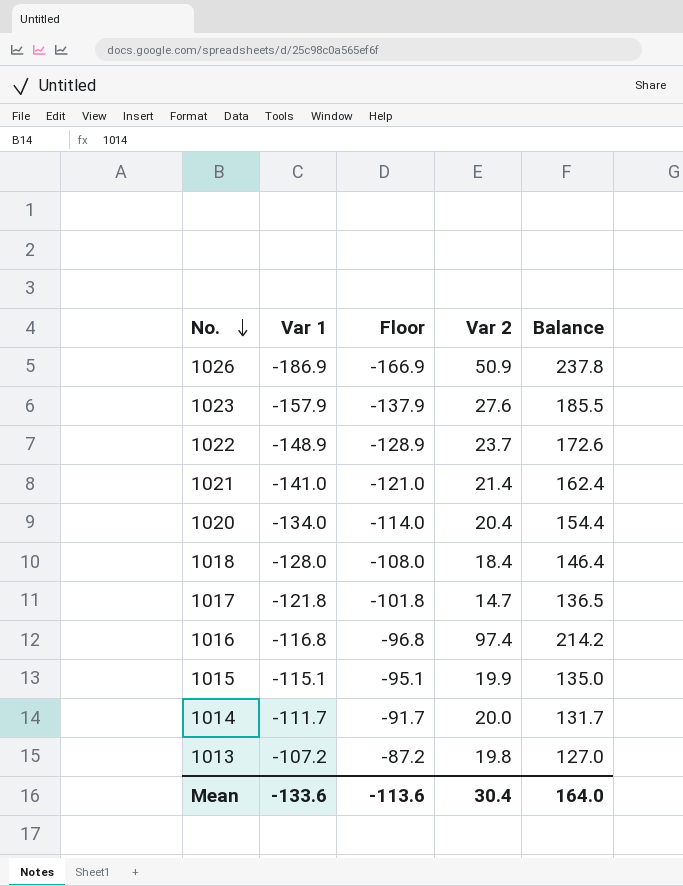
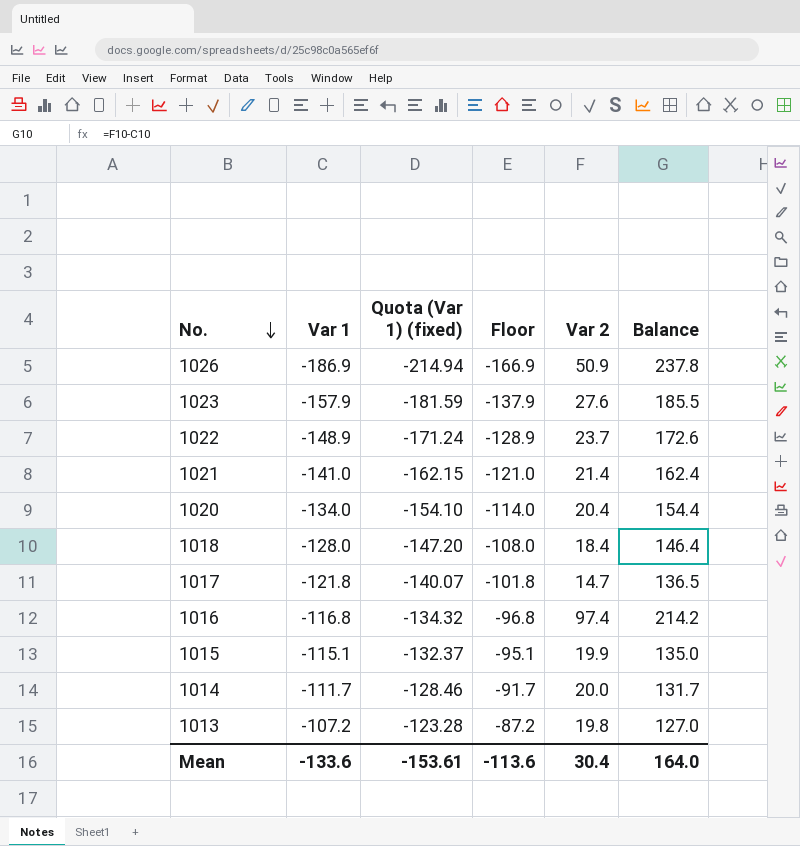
column Quota (Var 1) (fixed) | formula: none -> [Var 1] * 1.15

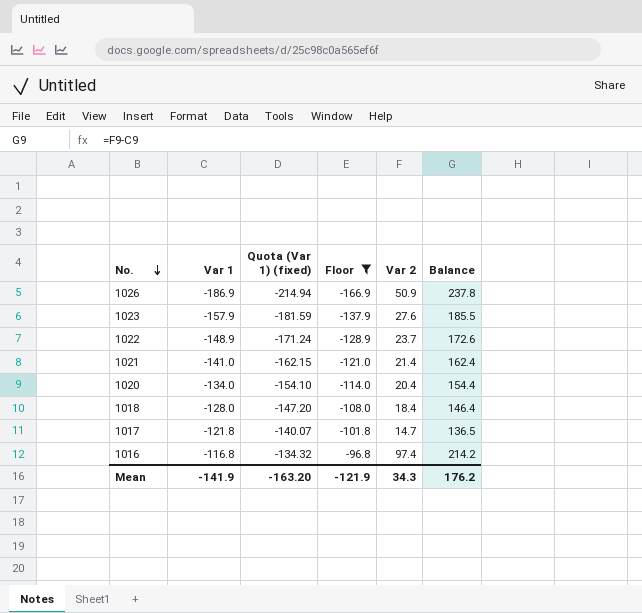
filter: none -> Floor <= -96.8
Mean | Var 1: -133.6 -> -141.9
Mean | Quota (Var 1) (fixed): -153.61 -> -163.20
Mean | Floor: -113.6 -> -121.9
Mean | Var 2: 30.4 -> 34.3
Mean | Balance: 164.0 -> 176.2

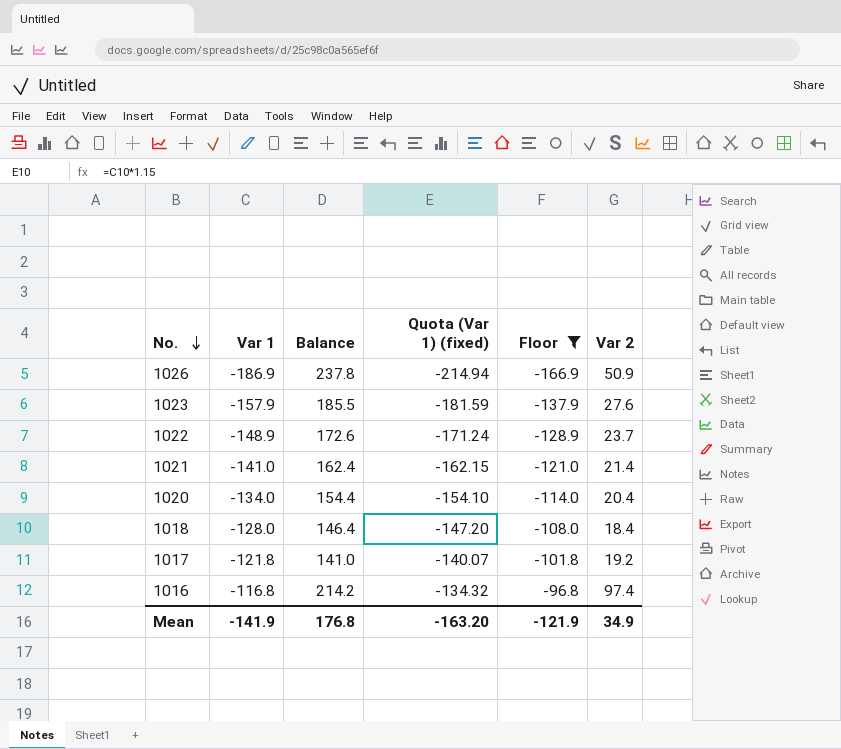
column Balance | position: 6 -> 3
1017 | Balance: 136.5 -> 141.0
1017 | Var 2: 14.7 -> 19.2
Mean | Balance: 176.2 -> 176.8
Mean | Var 2: 34.3 -> 34.9

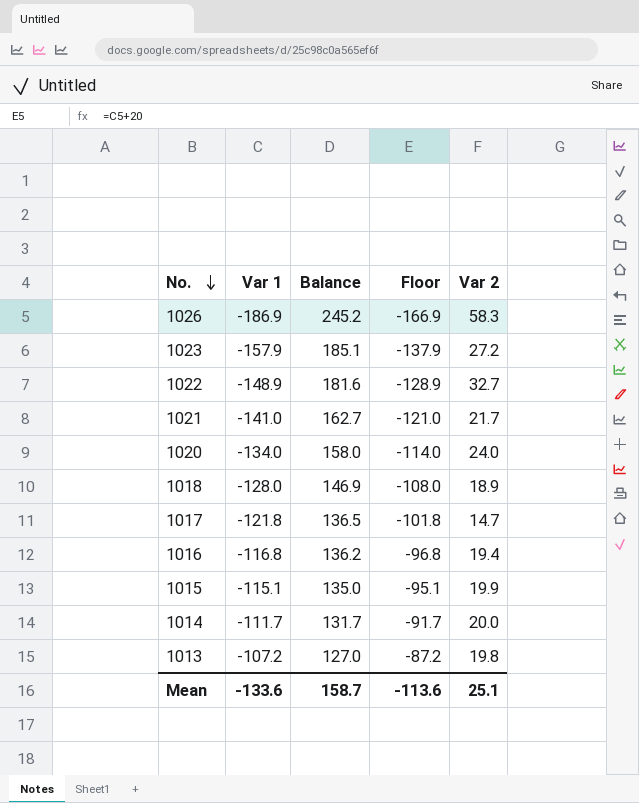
filter: Floor <= -96.8 -> none
column Quota (Var 1) (fixed) | formula: [Var 1] * 1.15 -> none
1026 | Balance: 237.8 -> 245.2
1026 | Var 2: 50.9 -> 58.3
1023 | Balance: 185.5 -> 185.1
1023 | Var 2: 27.6 -> 27.2
1022 | Balance: 172.6 -> 181.6
1022 | Var 2: 23.7 -> 32.7
1021 | Balance: 162.4 -> 162.7
1021 | Var 2: 21.4 -> 21.7
1020 | Balance: 154.4 -> 158.0
1020 | Var 2: 20.4 -> 24.0
1018 | Balance: 146.4 -> 146.9
1018 | Var 2: 18.4 -> 18.9
1017 | Balance: 141.0 -> 136.5
1017 | Var 2: 19.2 -> 14.7
1016 | Balance: 214.2 -> 136.2
1016 | Var 2: 97.4 -> 19.4
Mean | Var 1: -141.9 -> -133.6
Mean | Balance: 176.8 -> 158.7
Mean | Floor: -121.9 -> -113.6
Mean | Var 2: 34.9 -> 25.1

